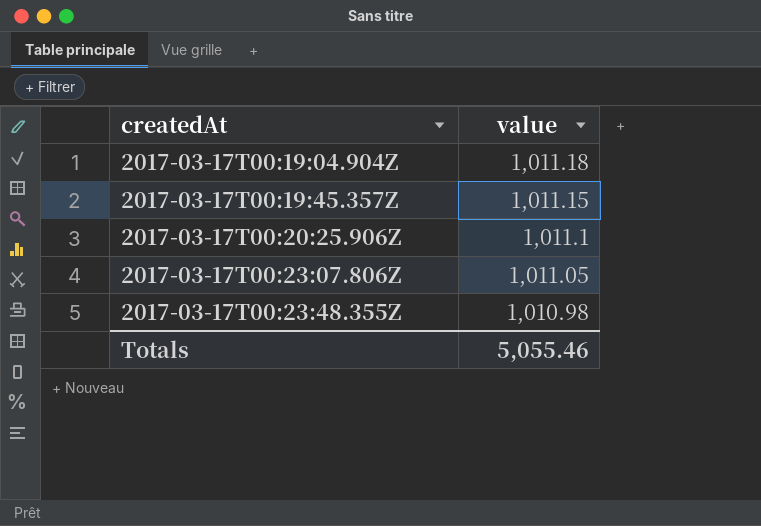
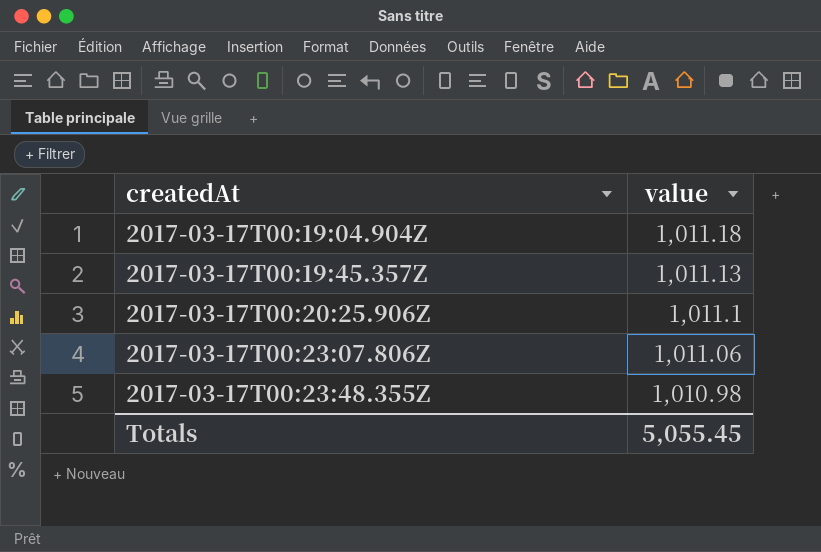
2017-03-17T00:19:45.357Z | value: 1,011.15 -> 1,011.13
2017-03-17T00:23:07.806Z | value: 1,011.05 -> 1,011.06
Totals | value: 5,055.46 -> 5,055.45

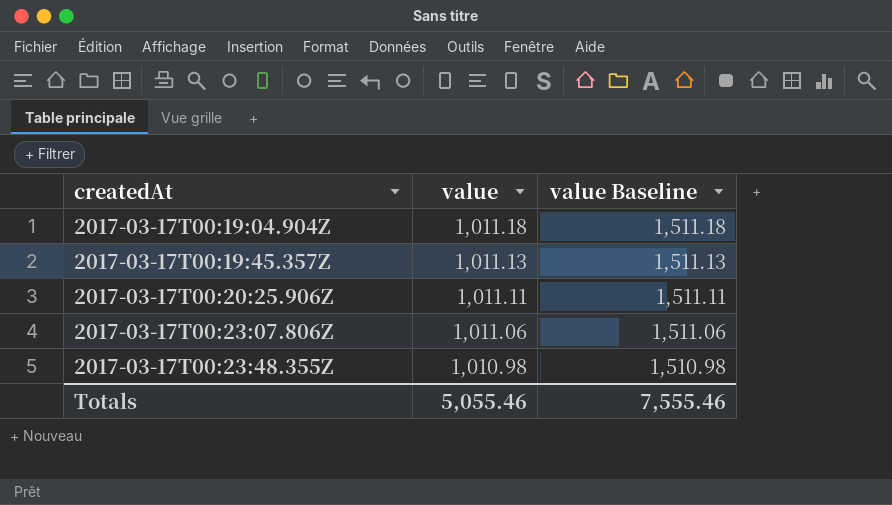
column value Baseline | formula: none -> [value] + 500
2017-03-17T00:20:25.906Z | value: 1,011.1 -> 1,011.11
Totals | value: 5,055.45 -> 5,055.46

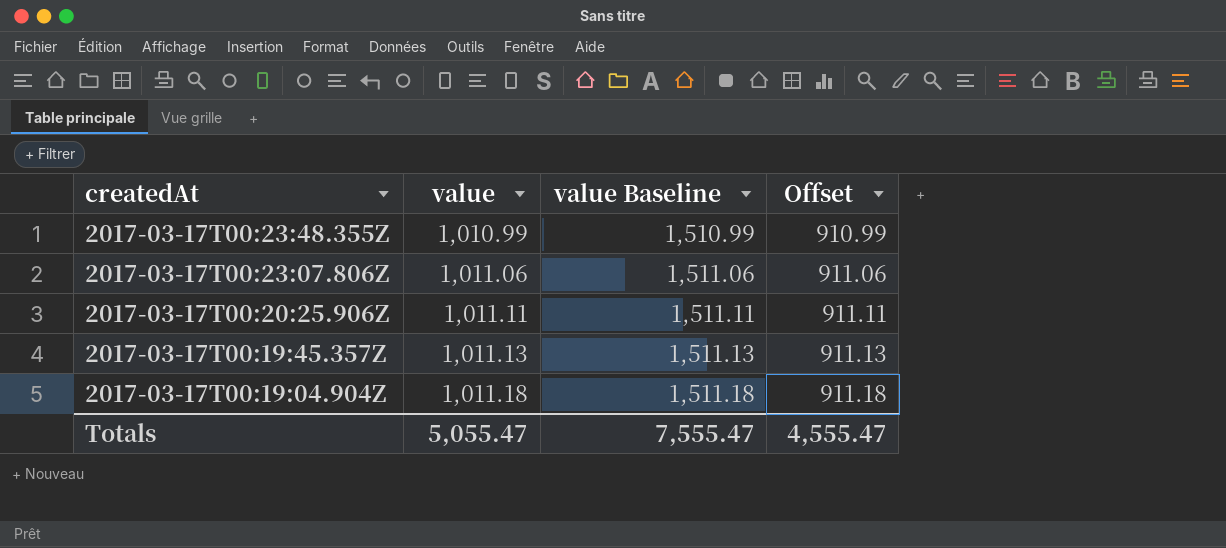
row order: createdAt ascending -> createdAt descending
column Offset | formula: none -> [value] - 100
2017-03-17T00:23:48.355Z | value: 1,010.98 -> 1,010.99
2017-03-17T00:23:48.355Z | value Baseline: 1,510.98 -> 1,510.99
Totals | value: 5,055.46 -> 5,055.47
Totals | value Baseline: 7,555.46 -> 7,555.47

